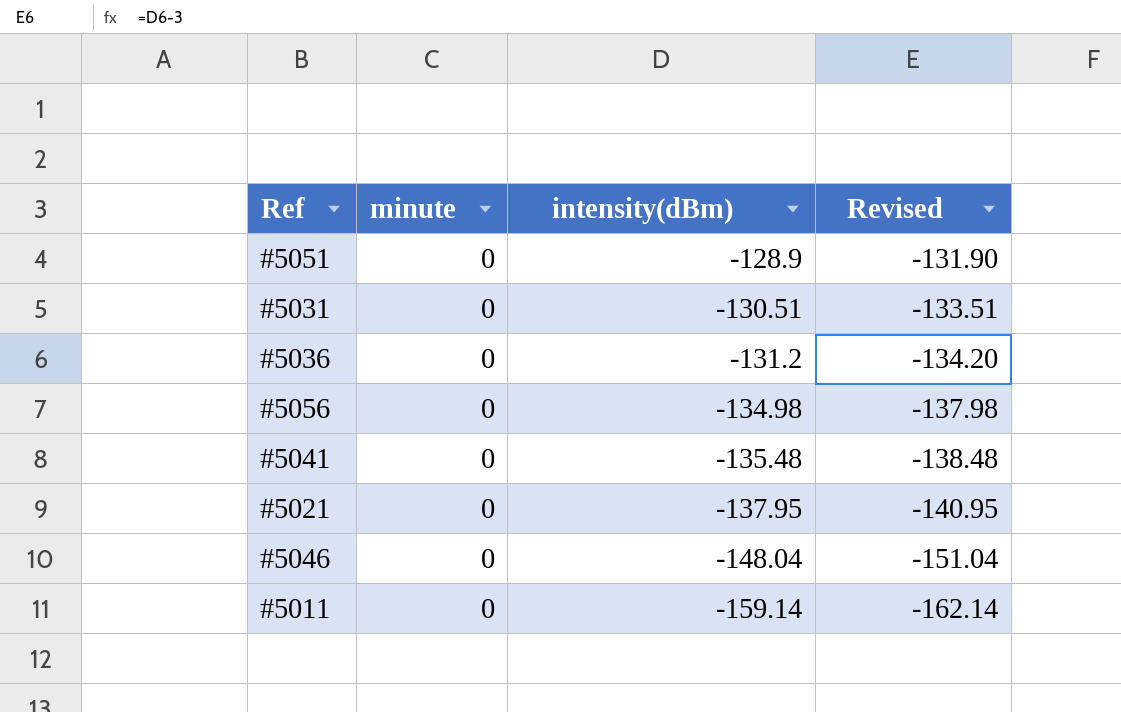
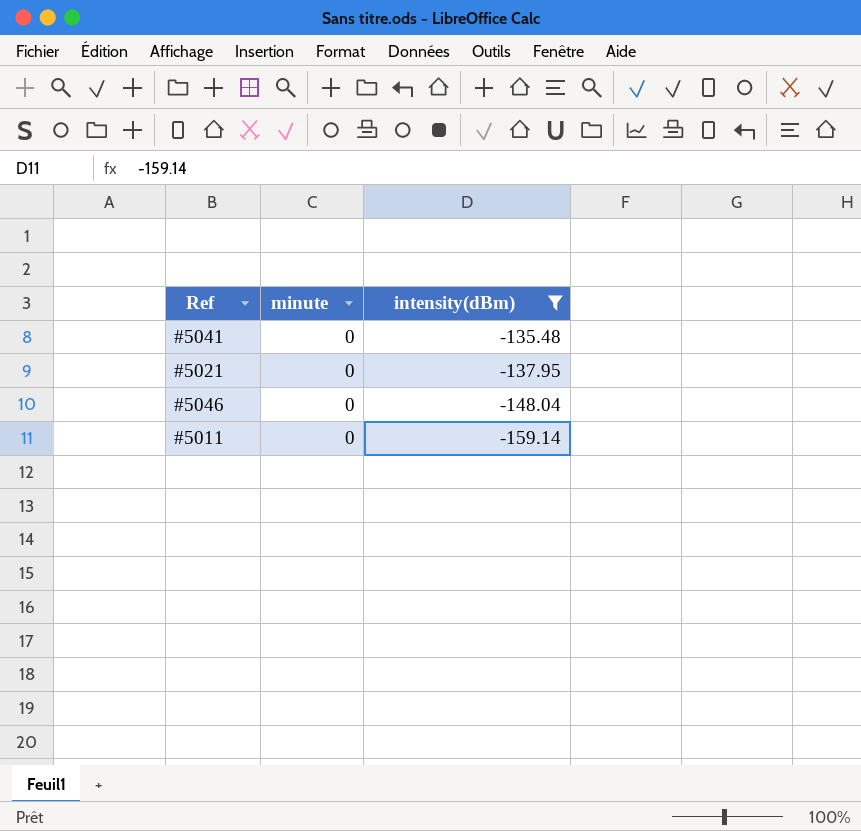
filter: none -> intensity(dBm) <= -135.48
column Revised | formula: [intensity(dBm)] - 3 -> none

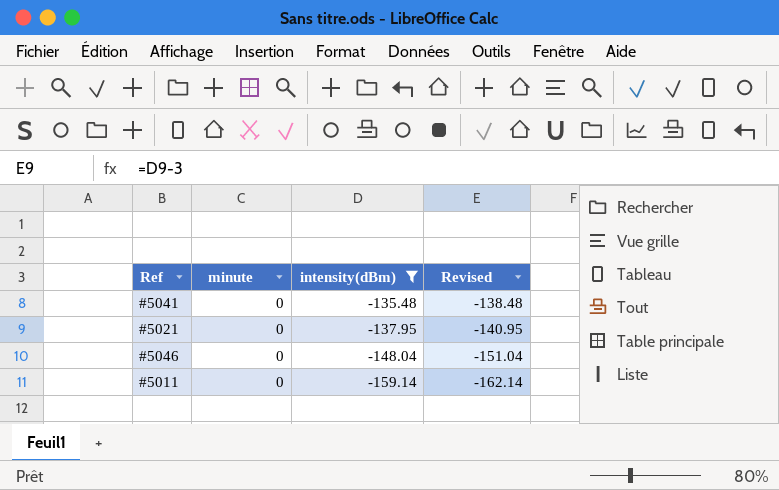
column Revised | formula: none -> [intensity(dBm)] - 3

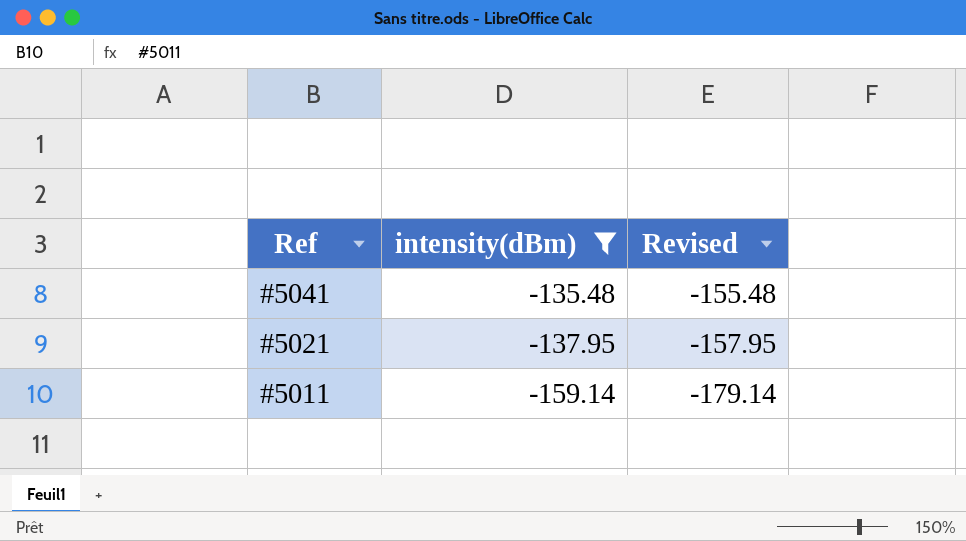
column minute | position: 2 -> none
column Revised | formula: [intensity(dBm)] - 3 -> [intensity(dBm)] - 20
row #5046: 0 | -148.04 | -151.04 -> none

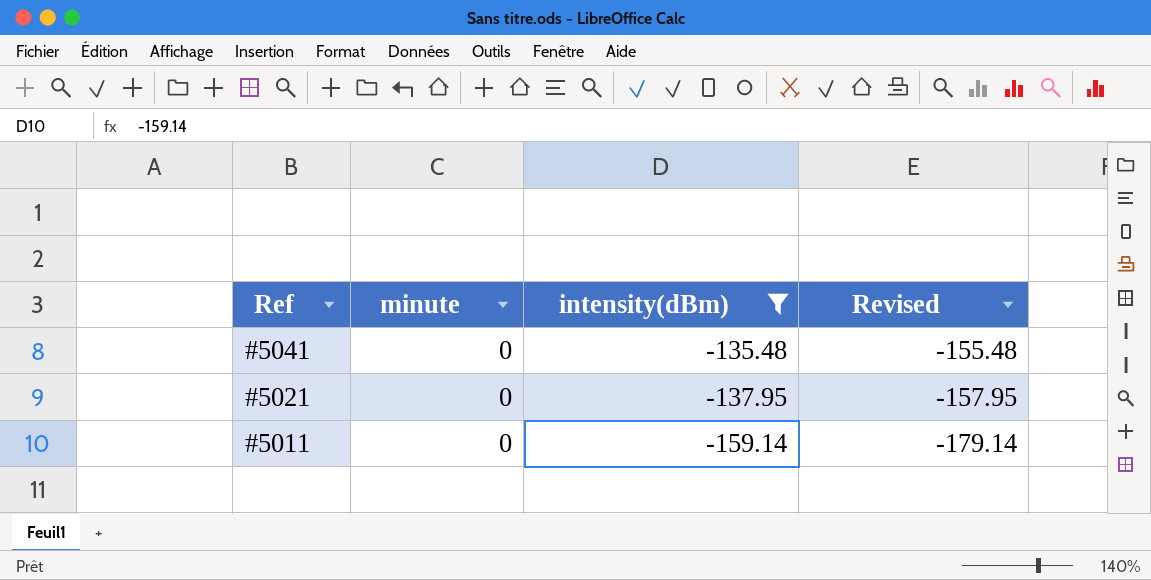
column minute | position: none -> 2

